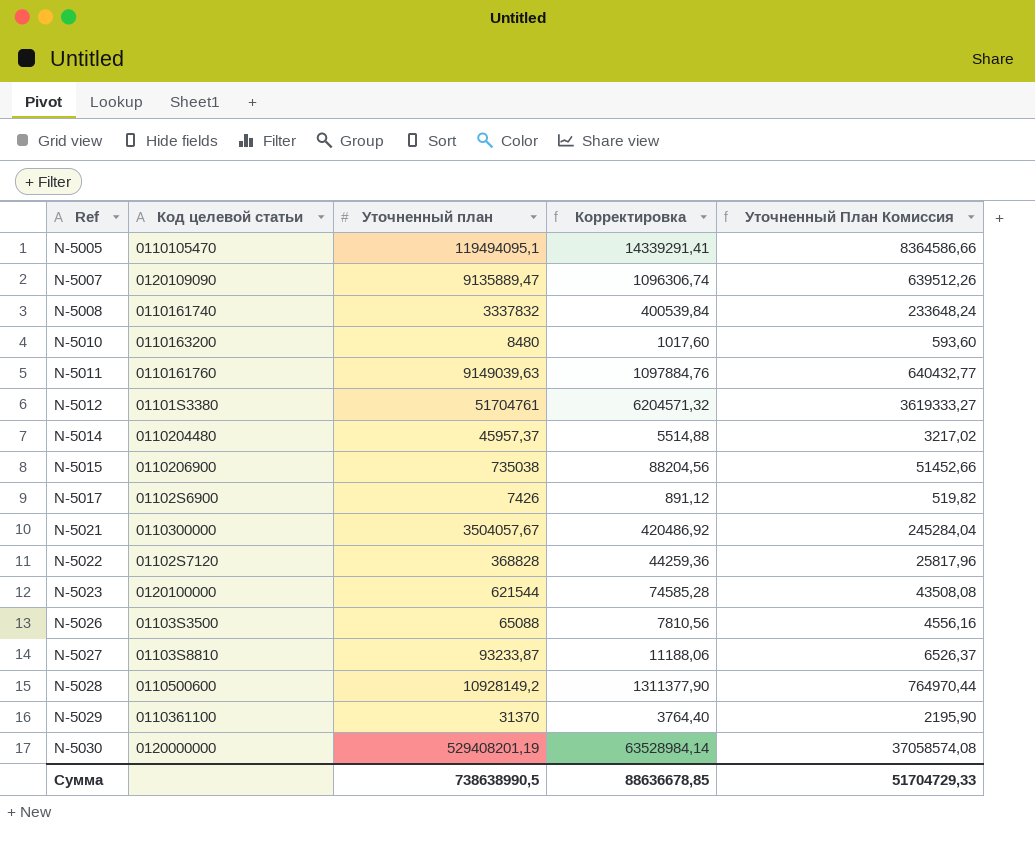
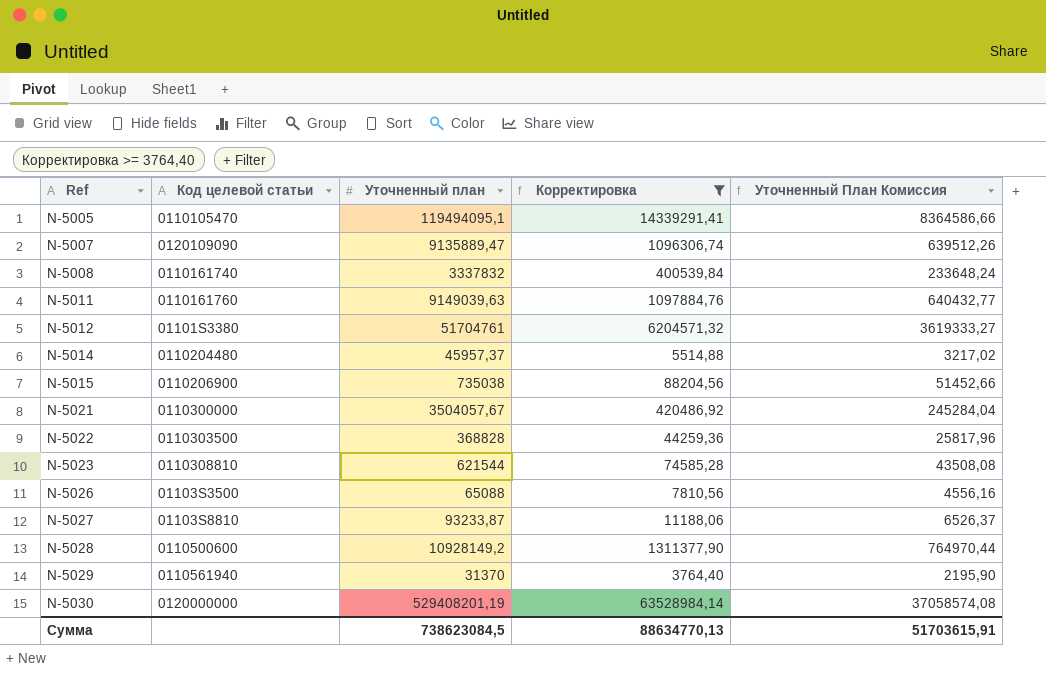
filter: none -> Корректировка >= 3764,40
N-5022 | Код целевой статьи: 01102S7120 -> 0110303500
N-5023 | Код целевой статьи: 0120100000 -> 0110308810
N-5029 | Код целевой статьи: 0110361100 -> 0110561940
Сумма | Уточненный план: 738638990,5 -> 738623084,5
Сумма | Корректировка: 88636678,85 -> 88634770,13
Сумма | Уточненный План Комиссия: 51704729,33 -> 51703615,91

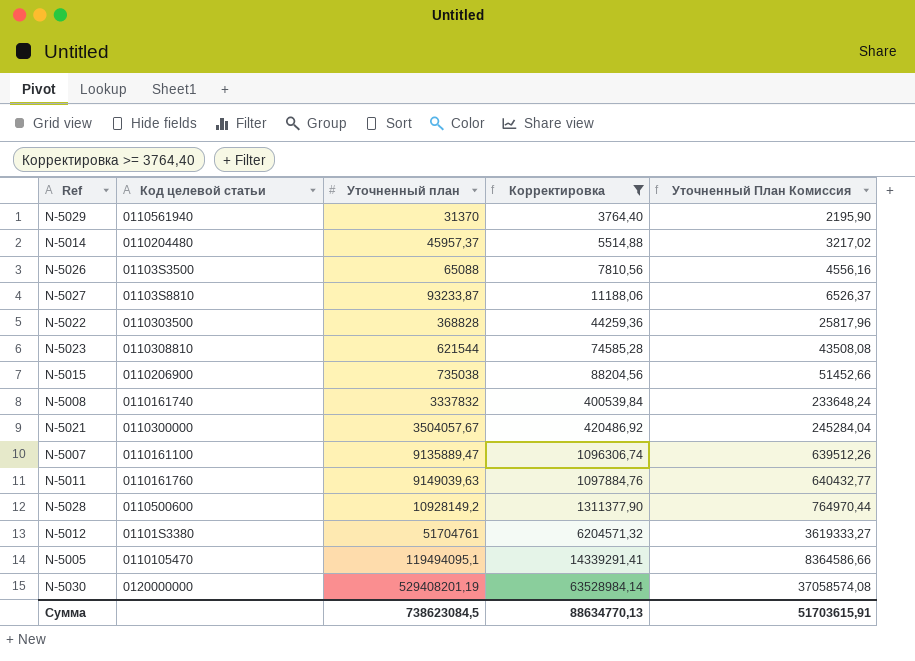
row order: Ref ascending -> Уточненный план ascending
N-5007 | Код целевой статьи: 0120109090 -> 0110161100

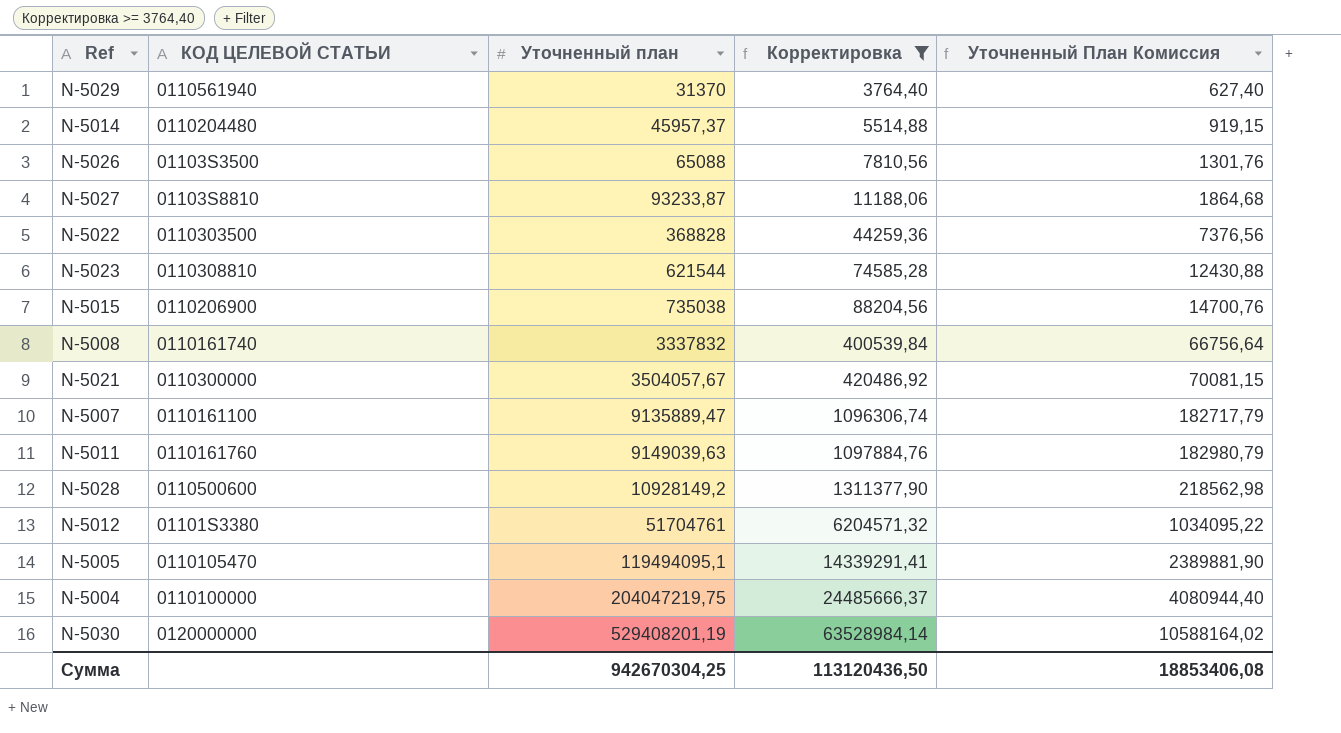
column name: Код целевой статьи -> КОД ЦЕЛЕВОЙ СТАТЬИ
column Уточненный План Комиссия | formula: [Уточненный план] * 0,07 -> [Уточненный план] * 0,02
row N-5004: none -> 0110100000 | 204047219,75 | 24485666,37 | 4080944,40
Сумма | Уточненный план: 738623084,5 -> 942670304,25
Сумма | Корректировка: 88634770,13 -> 113120436,50
Сумма | Уточненный План Комиссия: 51703615,91 -> 18853406,08

